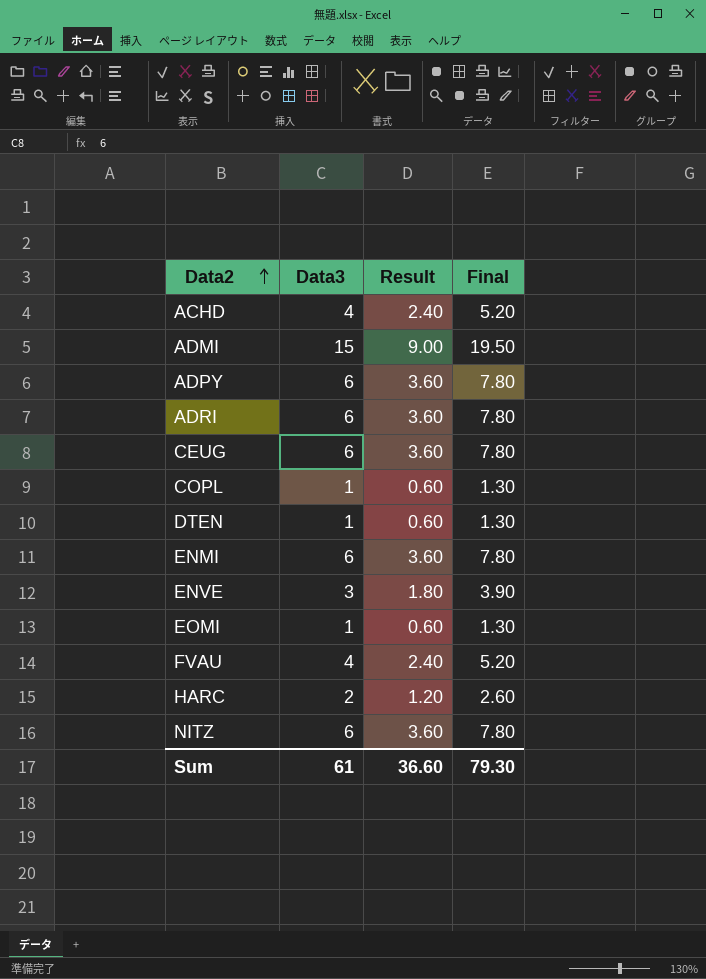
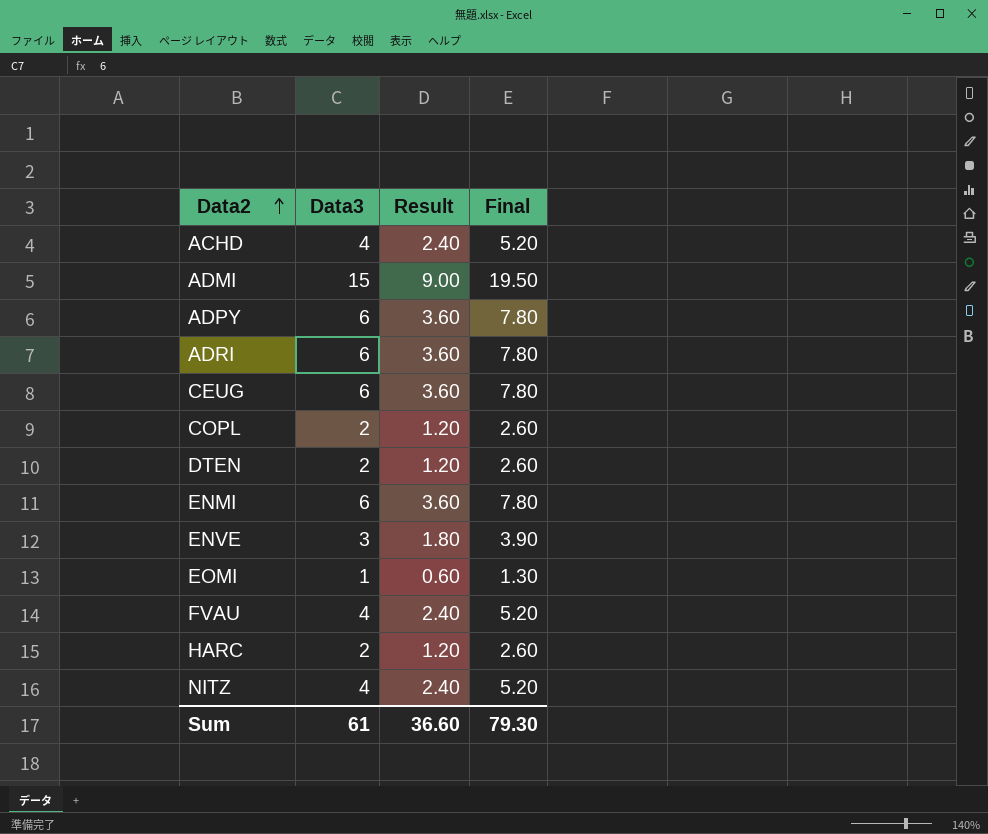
COPL | Data3: 1 -> 2
COPL | Result: 0.60 -> 1.20
COPL | Final: 1.30 -> 2.60
DTEN | Data3: 1 -> 2
DTEN | Result: 0.60 -> 1.20
DTEN | Final: 1.30 -> 2.60
NITZ | Data3: 6 -> 4
NITZ | Result: 3.60 -> 2.40
NITZ | Final: 7.80 -> 5.20

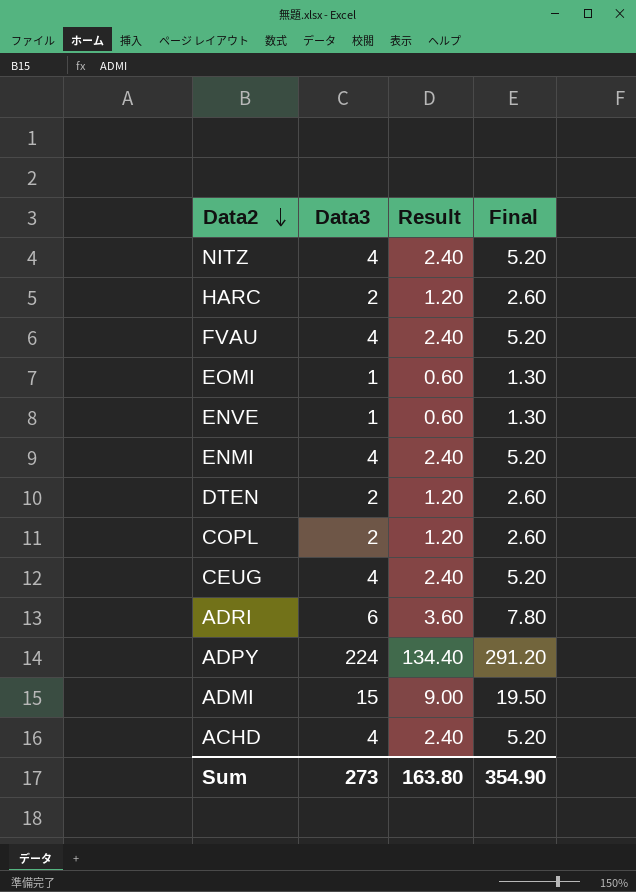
row order: Data2 ascending -> Data2 descending
ENVE | Data3: 3 -> 1
ENVE | Result: 1.80 -> 0.60
ENVE | Final: 3.90 -> 1.30
ENMI | Data3: 6 -> 4
ENMI | Result: 3.60 -> 2.40
ENMI | Final: 7.80 -> 5.20
CEUG | Data3: 6 -> 4
CEUG | Result: 3.60 -> 2.40
CEUG | Final: 7.80 -> 5.20
ADPY | Data3: 6 -> 224
ADPY | Result: 3.60 -> 134.40
ADPY | Final: 7.80 -> 291.20
Sum | Data3: 61 -> 273
Sum | Result: 36.60 -> 163.80
Sum | Final: 79.30 -> 354.90

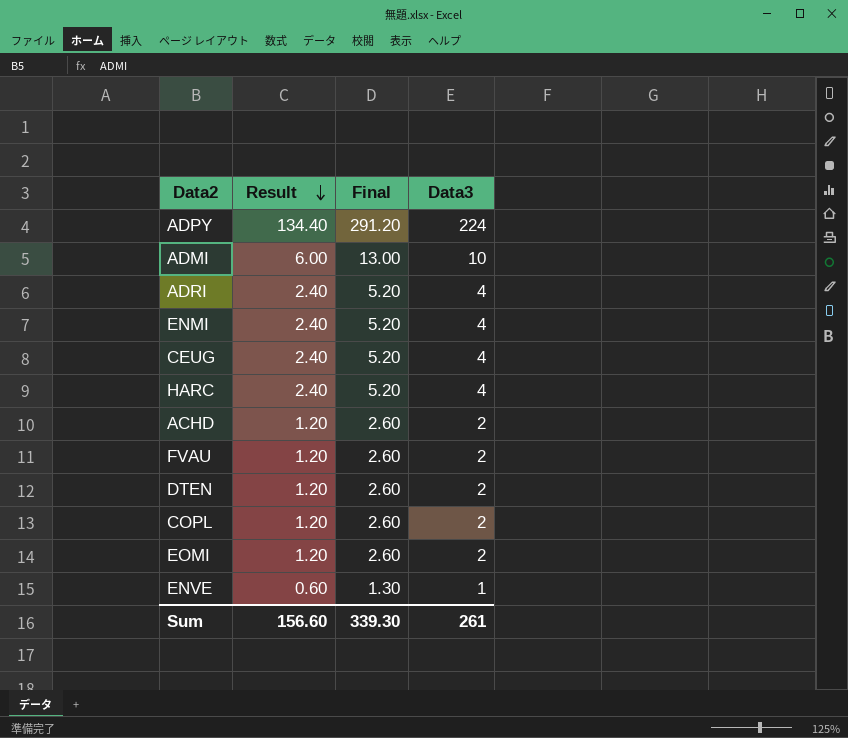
row order: Data2 descending -> Result descending
column Data3 | position: 2 -> 4
row NITZ: 4 | 2.40 | 5.20 -> none
ADMI | Result: 9.00 -> 6.00
ADMI | Final: 19.50 -> 13.00
ADMI | Data3: 15 -> 10
ADRI | Result: 3.60 -> 2.40
ADRI | Final: 7.80 -> 5.20
ADRI | Data3: 6 -> 4
HARC | Result: 1.20 -> 2.40
HARC | Final: 2.60 -> 5.20
HARC | Data3: 2 -> 4
ACHD | Result: 2.40 -> 1.20
ACHD | Final: 5.20 -> 2.60
ACHD | Data3: 4 -> 2
FVAU | Result: 2.40 -> 1.20
FVAU | Final: 5.20 -> 2.60
FVAU | Data3: 4 -> 2
EOMI | Result: 0.60 -> 1.20
EOMI | Final: 1.30 -> 2.60
EOMI | Data3: 1 -> 2
Sum | Result: 163.80 -> 156.60
Sum | Final: 354.90 -> 339.30
Sum | Data3: 273 -> 261

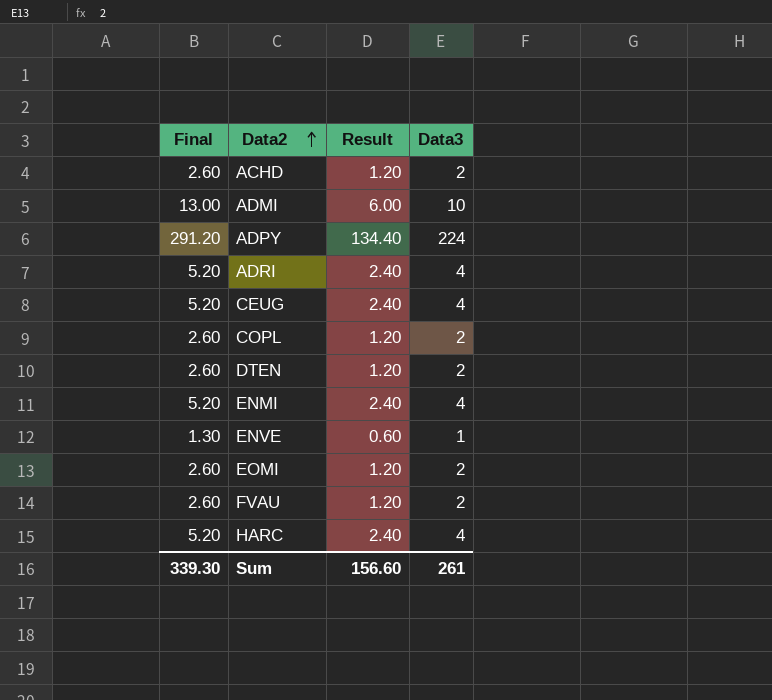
row order: Result descending -> Data2 ascending
column Final | position: 3 -> 1

